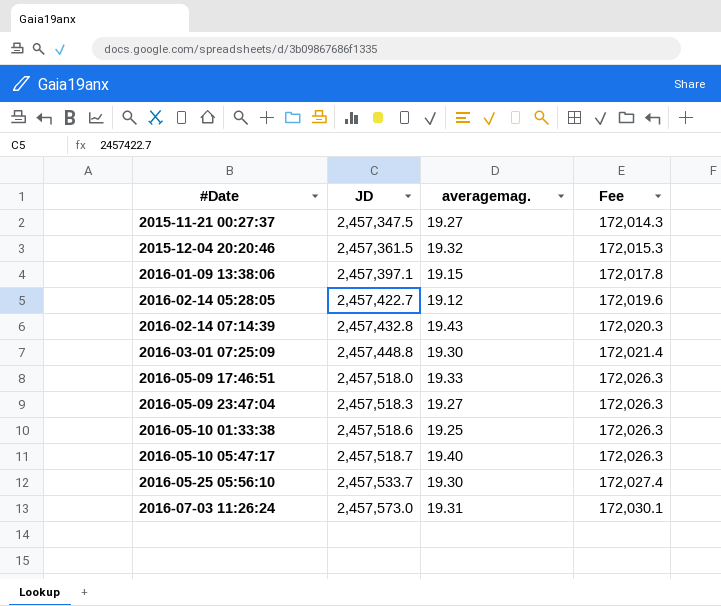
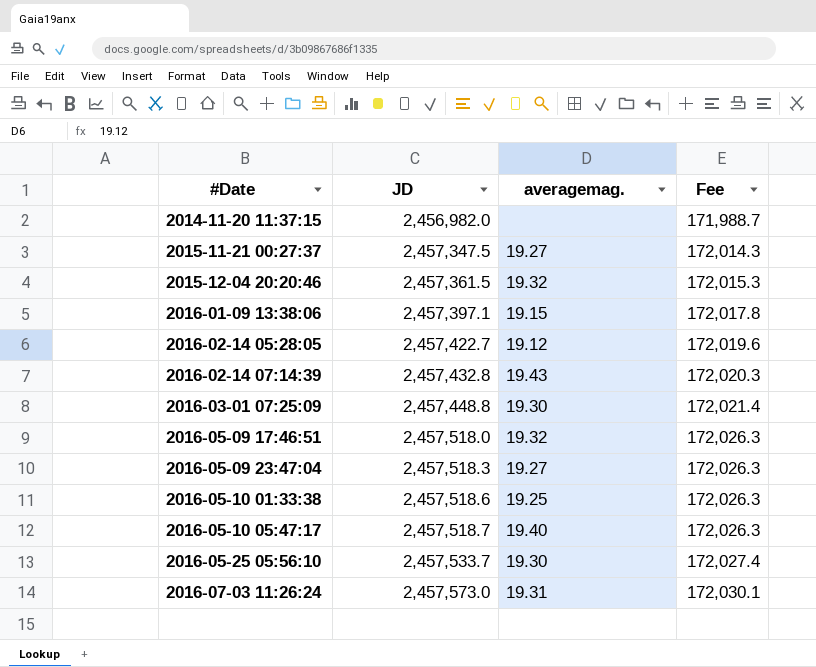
row 2014-11-20 11:37:15: none -> 2,456,982.0 | none | 171,988.7
2016-05-09 17:46:51 | averagemag.: 19.33 -> 19.32

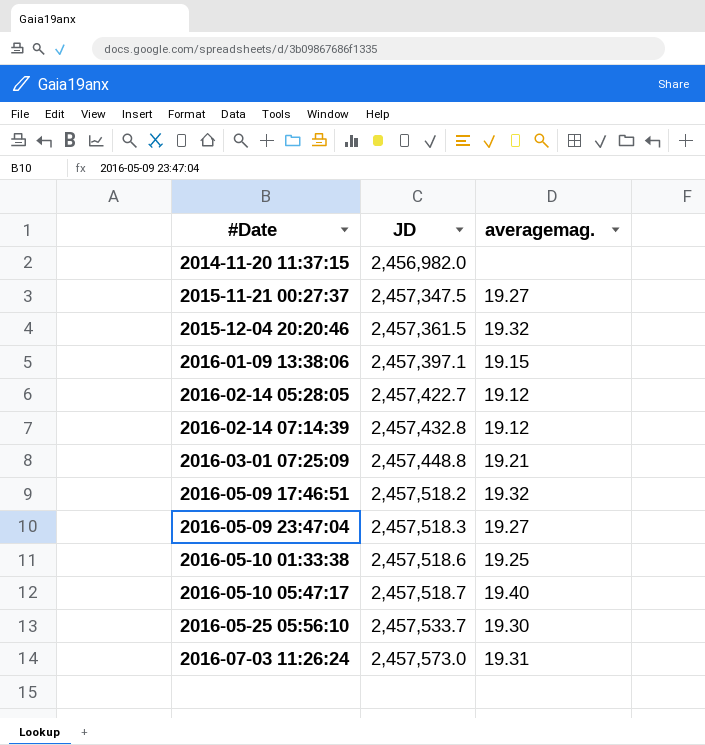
column Fee | formula: [JD] * 0.07 -> none
2016-02-14 07:14:39 | averagemag.: 19.43 -> 19.12
2016-03-01 07:25:09 | averagemag.: 19.30 -> 19.21
2016-05-09 17:46:51 | JD: 2,457,518.0 -> 2,457,518.2

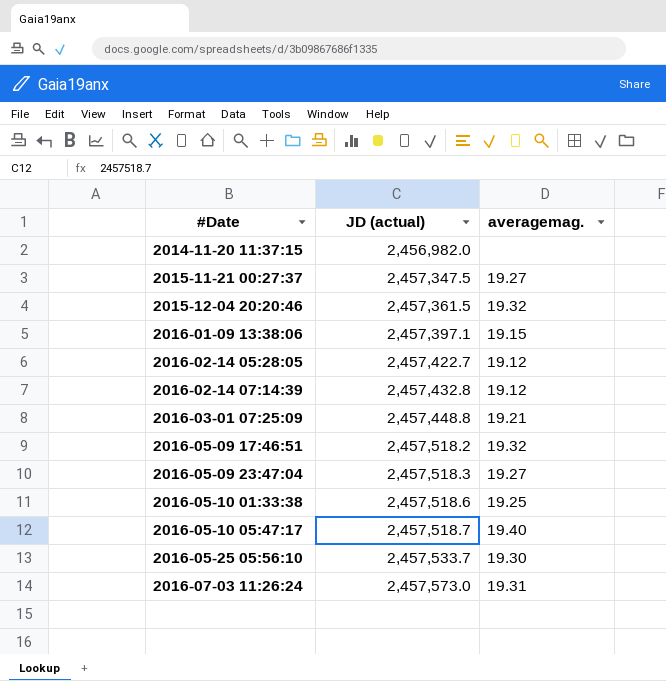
column name: JD -> JD (actual)

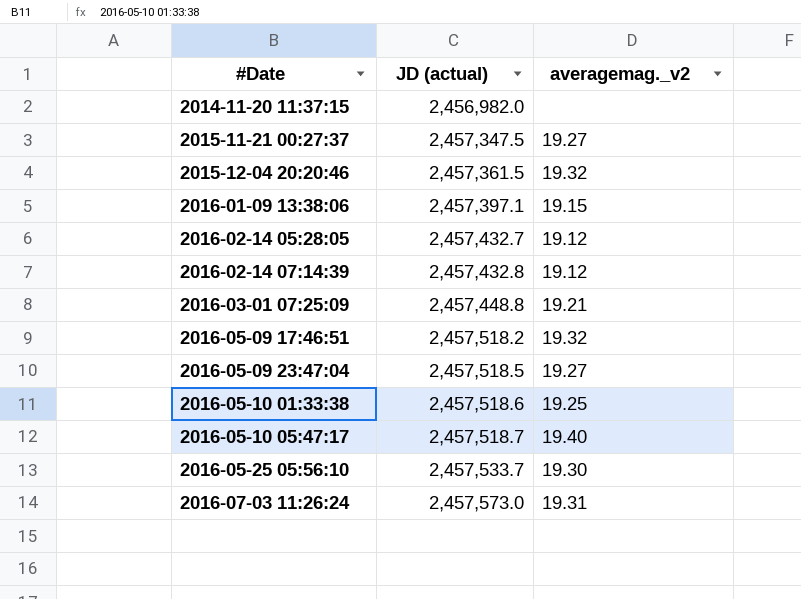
column name: averagemag. -> averagemag._v2
2016-02-14 05:28:05 | JD (actual): 2,457,422.7 -> 2,457,432.7
2016-05-09 23:47:04 | JD (actual): 2,457,518.3 -> 2,457,518.5

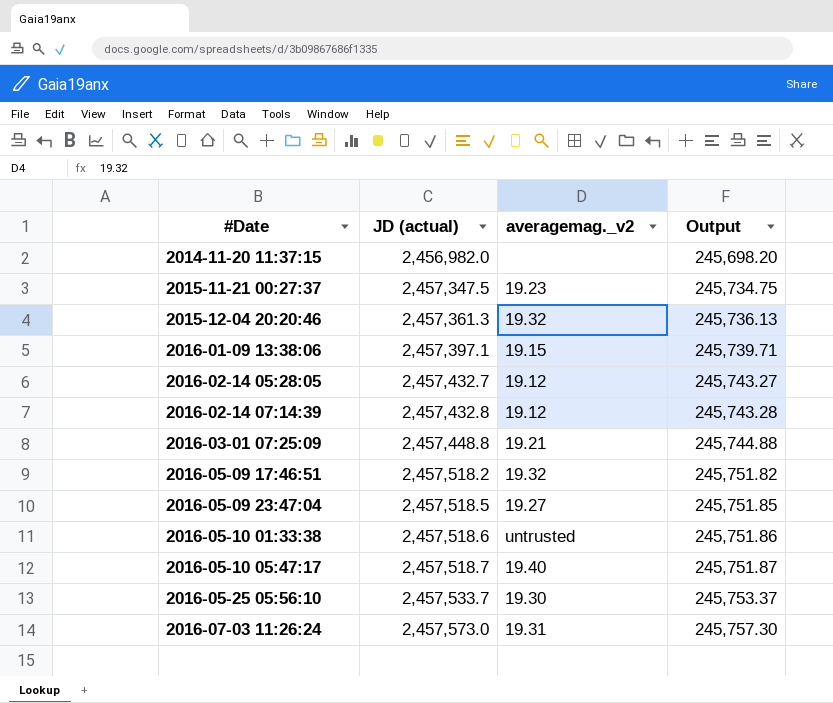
column Output | formula: none -> [JD (actual)] * 0.1
2015-11-21 00:27:37 | averagemag._v2: 19.27 -> 19.23
2015-12-04 20:20:46 | JD (actual): 2,457,361.5 -> 2,457,361.3
2016-05-10 01:33:38 | averagemag._v2: 19.25 -> untrusted

